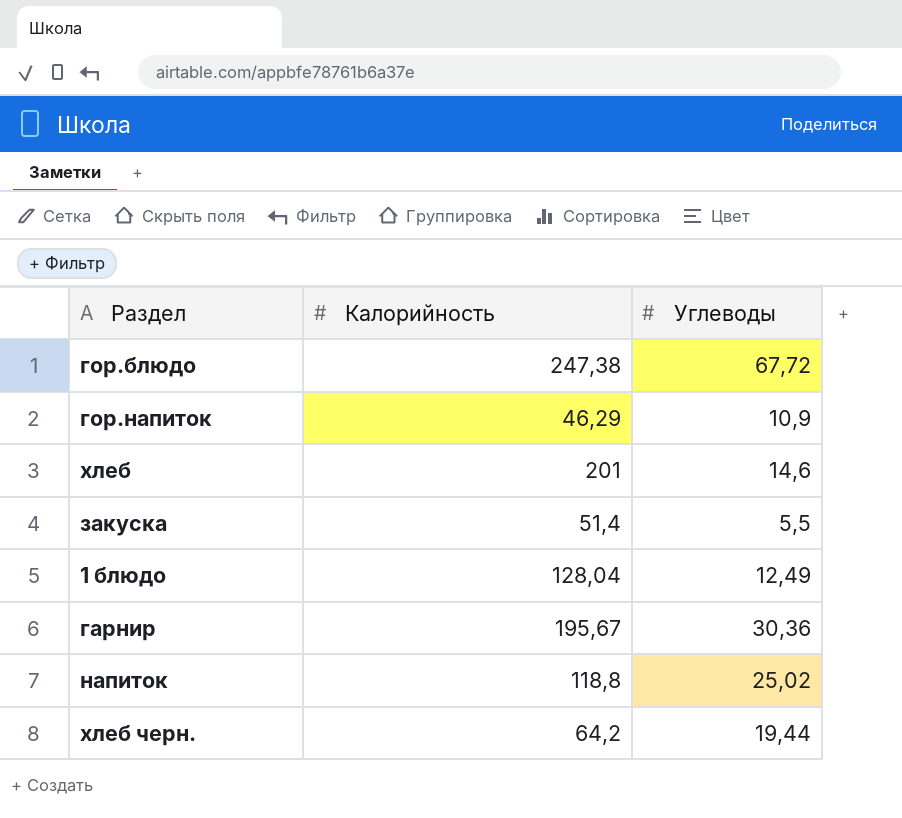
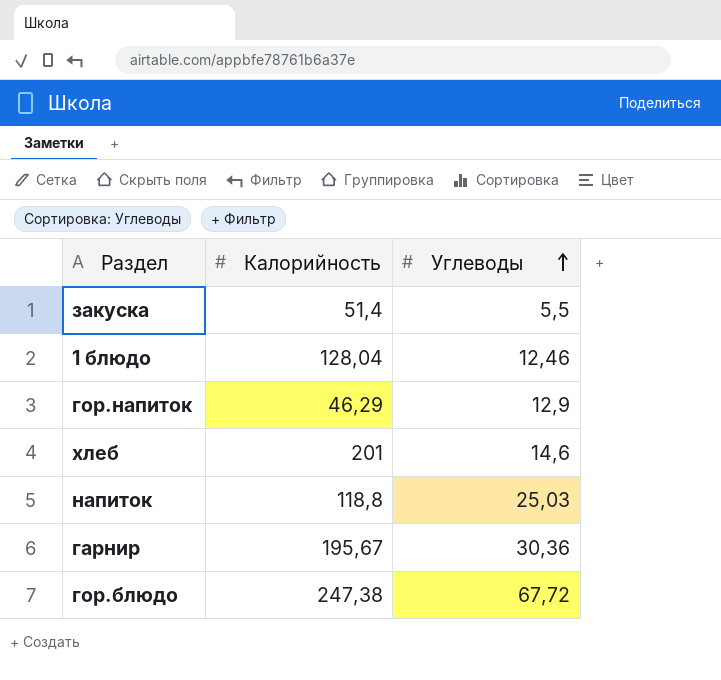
row order: none -> Углеводы ascending
row хлеб черн.: 64,2 | 19,44 -> none
1 блюдо | Углеводы: 12,49 -> 12,46
гор.напиток | Углеводы: 10,9 -> 12,9
напиток | Углеводы: 25,02 -> 25,03

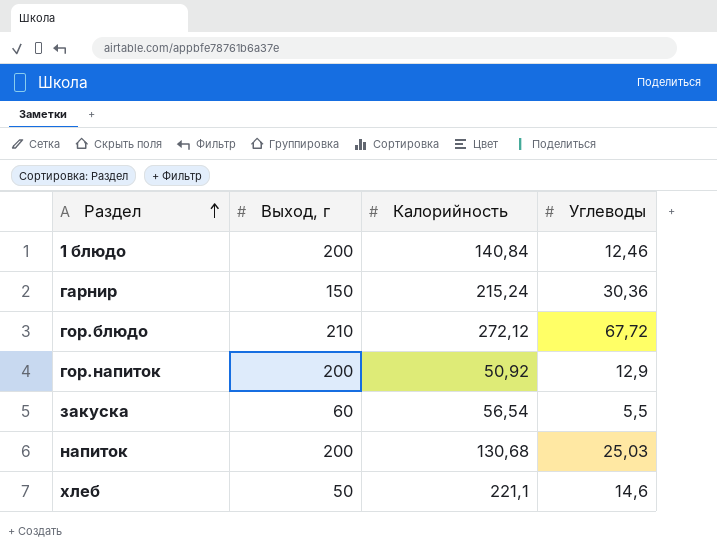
row order: Углеводы ascending -> Раздел ascending
column Выход, г | position: none -> 2
1 блюдо | Калорийность: 128,04 -> 140,84
гарнир | Калорийность: 195,67 -> 215,24
гор.блюдо | Калорийность: 247,38 -> 272,12
гор.напиток | Калорийность: 46,29 -> 50,92
закуска | Калорийность: 51,4 -> 56,54
напиток | Калорийность: 118,8 -> 130,68
хлеб | Калорийность: 201 -> 221,1

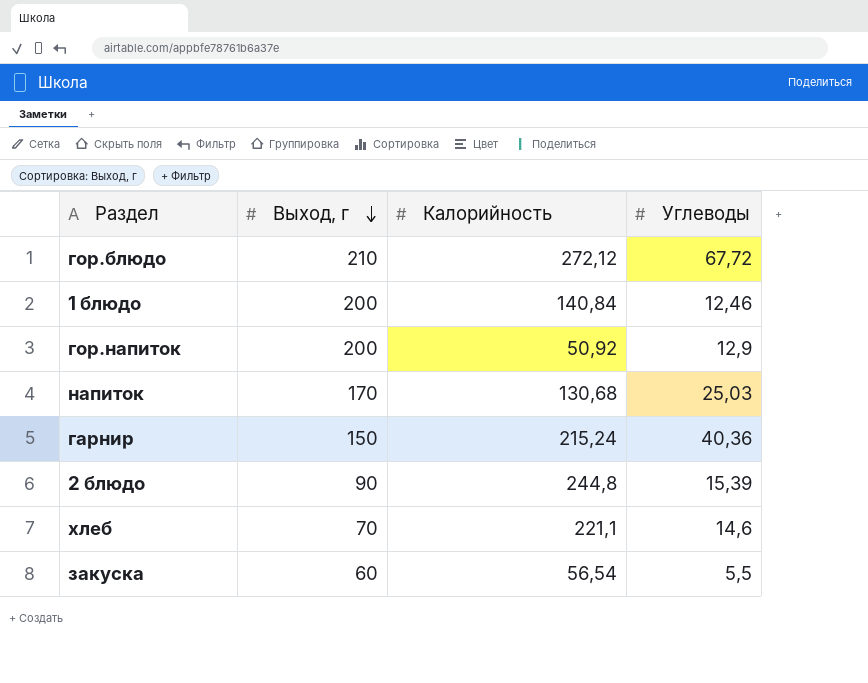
row order: Раздел ascending -> Выход, г descending
напиток | Выход, г: 200 -> 170
гарнир | Углеводы: 30,36 -> 40,36
row 2 блюдо: none -> 90 | 244,8 | 15,39
хлеб | Выход, г: 50 -> 70

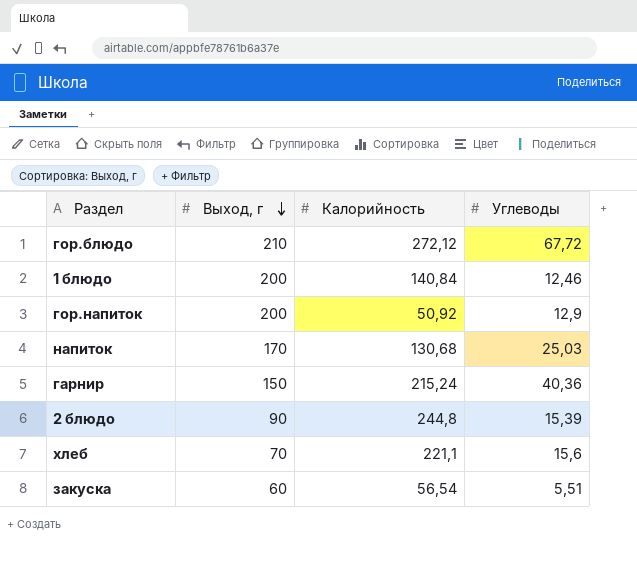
хлеб | Углеводы: 14,6 -> 15,6
закуска | Углеводы: 5,5 -> 5,51

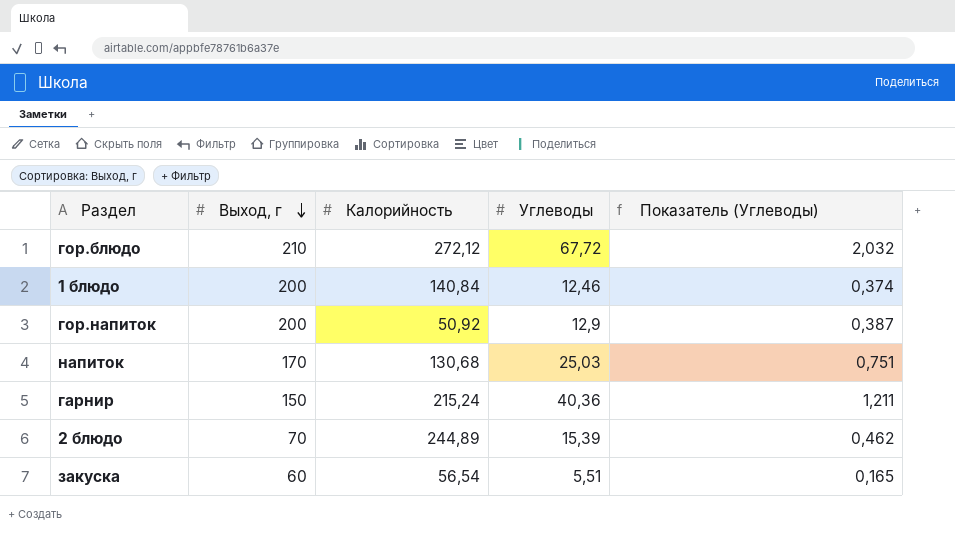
column Показатель (Углеводы) | formula: none -> [Углеводы] * 0,03
row хлеб: 70 | 221,1 | 15,6 -> none
2 блюдо | Выход, г: 90 -> 70
2 блюдо | Калорийность: 244,8 -> 244,89

